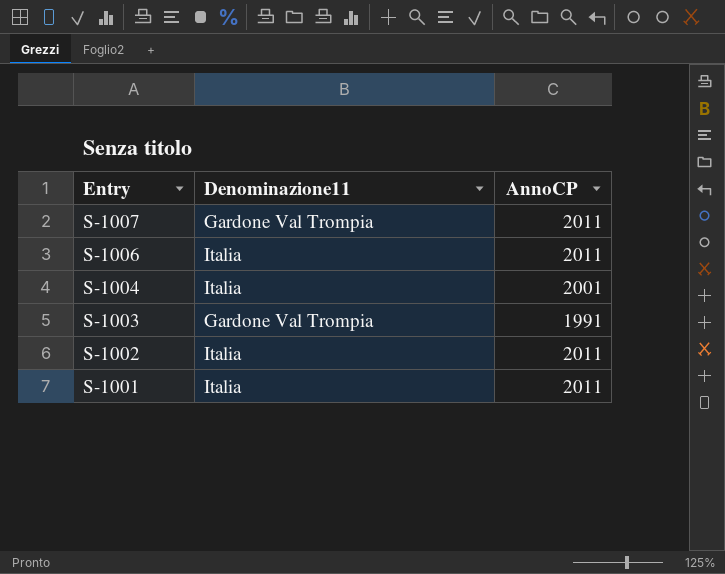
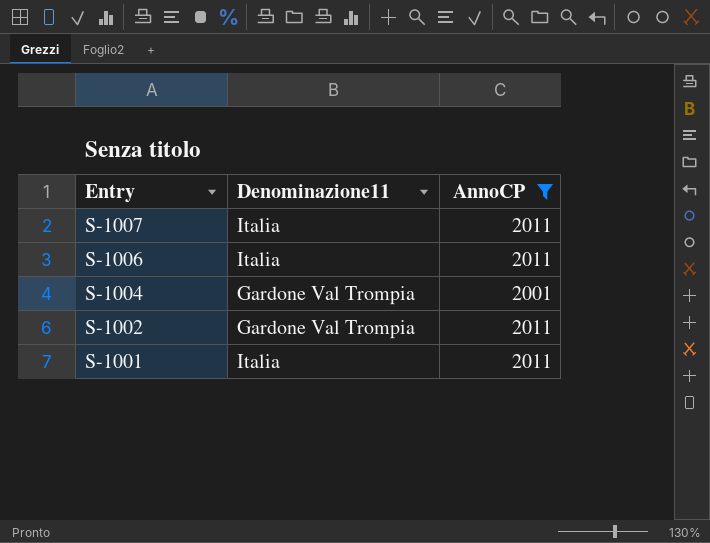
filter: none -> AnnoCP != 1991
S-1007 | Denominazione11: Gardone Val Trompia -> Italia
S-1004 | Denominazione11: Italia -> Gardone Val Trompia
S-1002 | Denominazione11: Italia -> Gardone Val Trompia

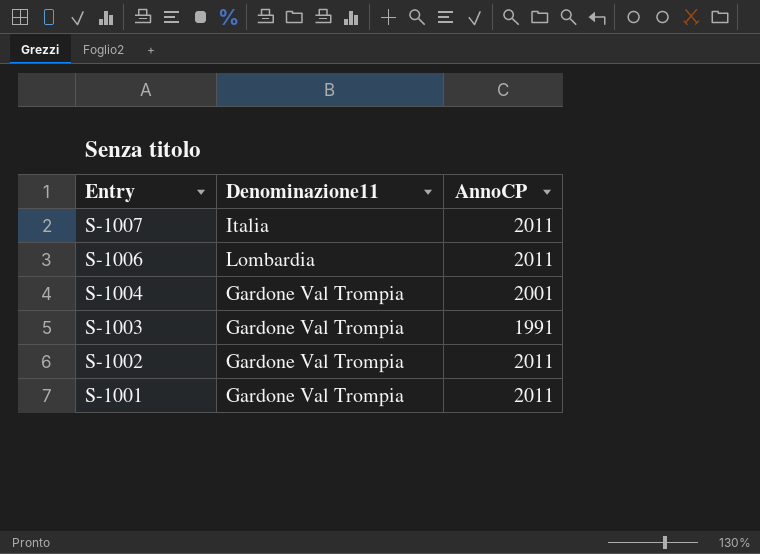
filter: AnnoCP != 1991 -> none
S-1006 | Denominazione11: Italia -> Lombardia
S-1001 | Denominazione11: Italia -> Gardone Val Trompia

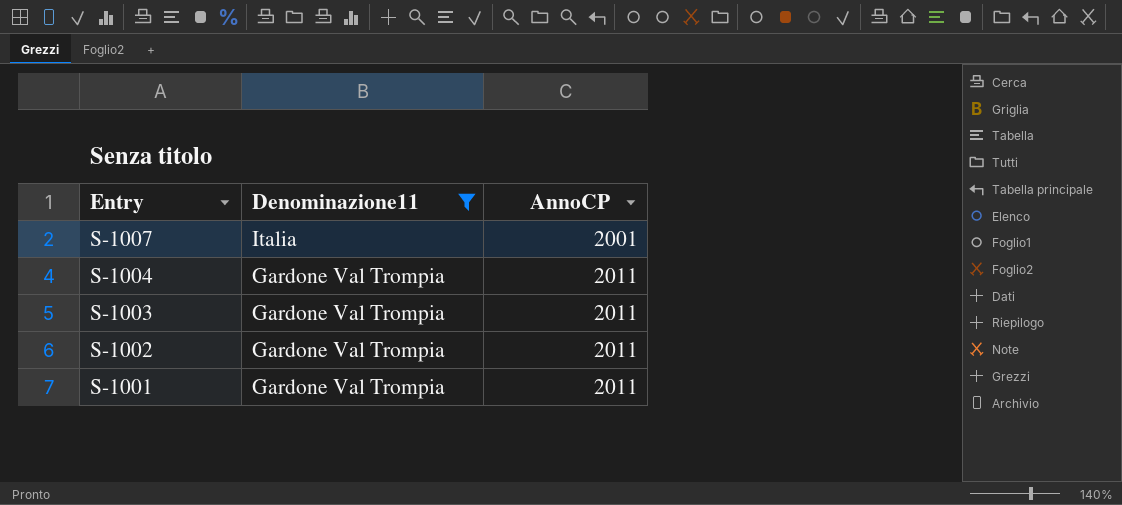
filter: none -> Denominazione11 != Lombardia
S-1007 | AnnoCP: 2011 -> 2001
S-1004 | AnnoCP: 2001 -> 2011
S-1003 | AnnoCP: 1991 -> 2011

